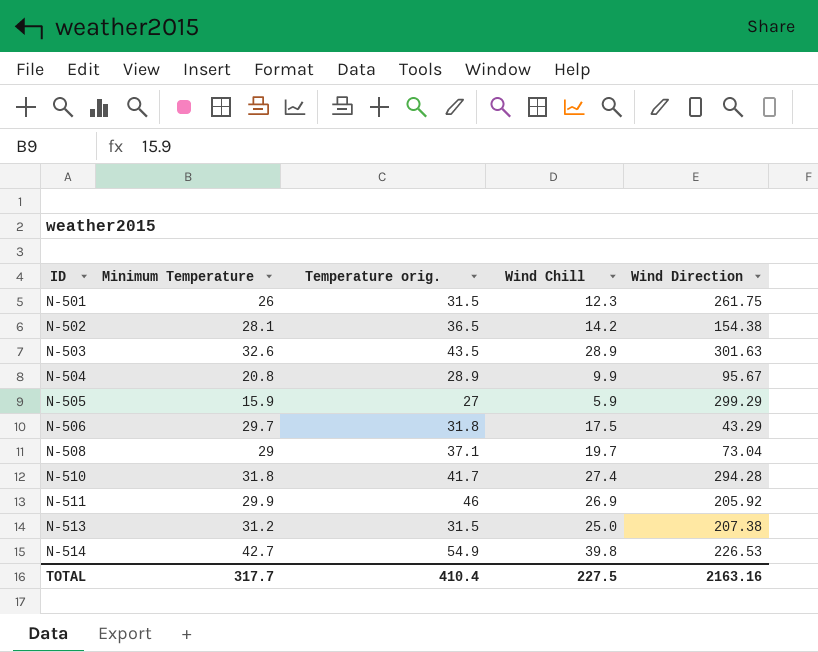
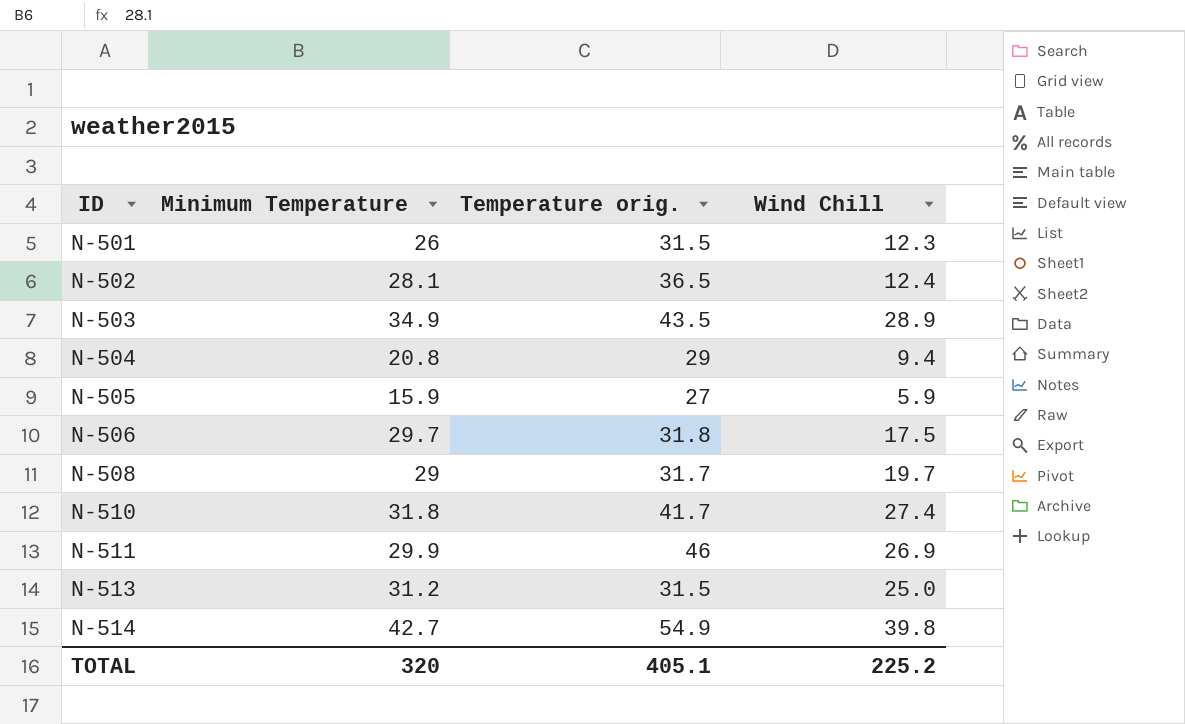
column Wind Direction | position: 5 -> none
N-502 | Wind Chill: 14.2 -> 12.4
N-503 | Minimum Temperature: 32.6 -> 34.9
N-504 | Temperature orig.: 28.9 -> 29
N-504 | Wind Chill: 9.9 -> 9.4
N-508 | Temperature orig.: 37.1 -> 31.7
TOTAL | Minimum Temperature: 317.7 -> 320
TOTAL | Temperature orig.: 410.4 -> 405.1
TOTAL | Wind Chill: 227.5 -> 225.2

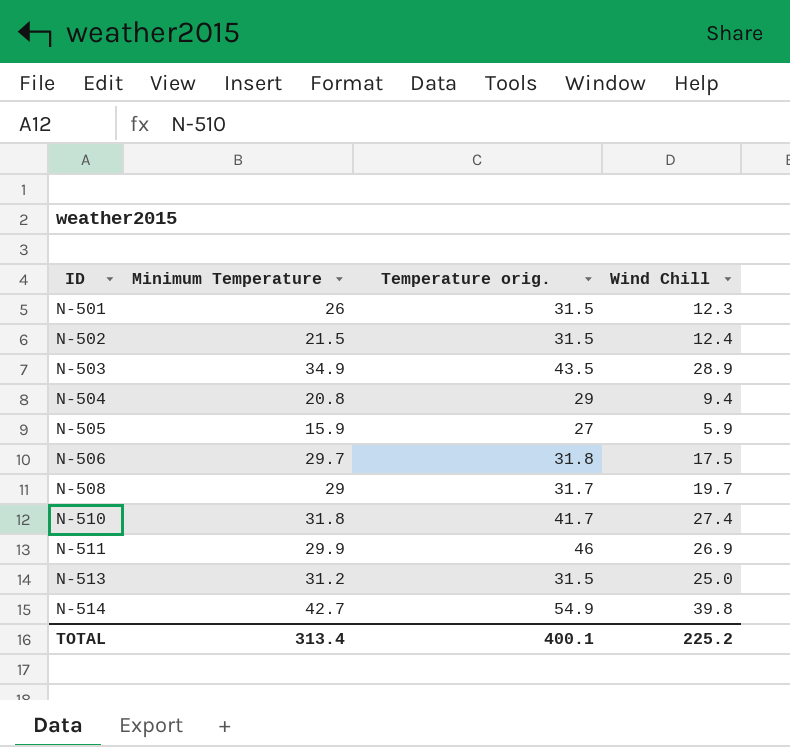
N-502 | Minimum Temperature: 28.1 -> 21.5
N-502 | Temperature orig.: 36.5 -> 31.5
TOTAL | Minimum Temperature: 320 -> 313.4
TOTAL | Temperature orig.: 405.1 -> 400.1

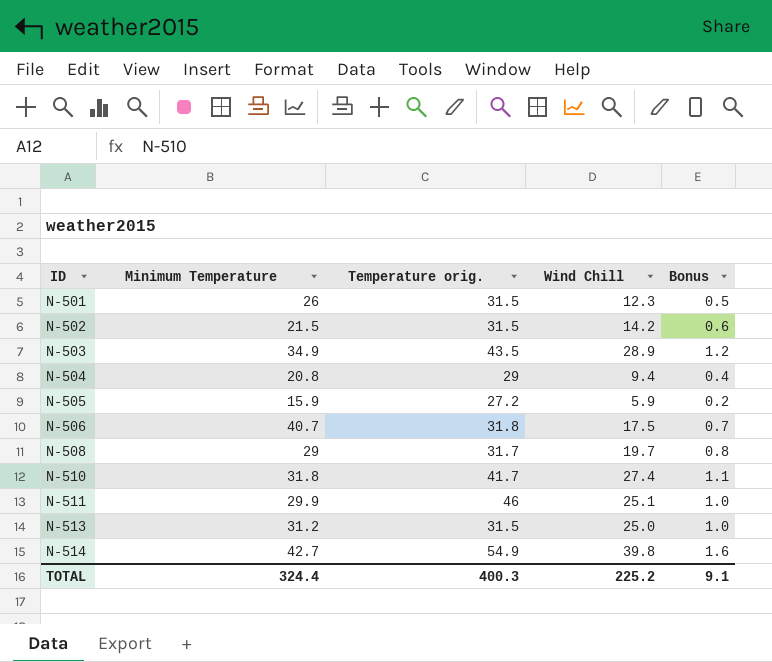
column Bonus | formula: none -> [Wind Chill] * 0.04
N-502 | Wind Chill: 12.4 -> 14.2
N-505 | Temperature orig.: 27 -> 27.2
N-506 | Minimum Temperature: 29.7 -> 40.7
N-511 | Wind Chill: 26.9 -> 25.1
TOTAL | Minimum Temperature: 313.4 -> 324.4
TOTAL | Temperature orig.: 400.1 -> 400.3

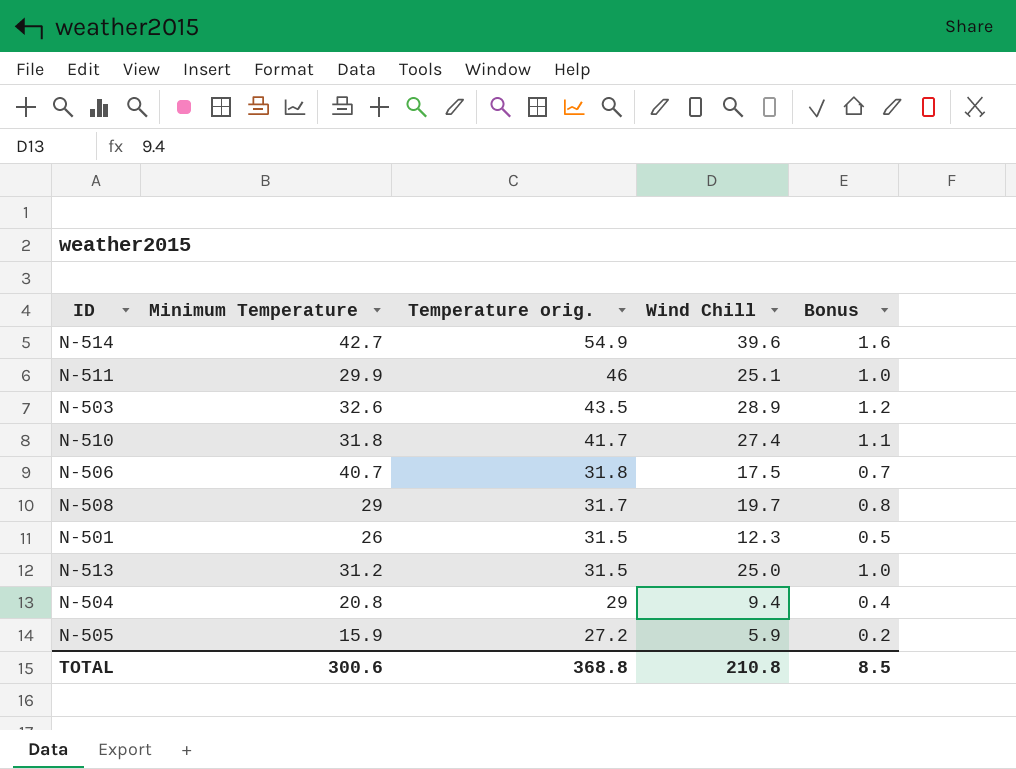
row order: ID ascending -> Temperature orig. descending
row N-502: 21.5 | 31.5 | 14.2 | 0.6 -> none
N-514 | Wind Chill: 39.8 -> 39.6
N-503 | Minimum Temperature: 34.9 -> 32.6
TOTAL | Minimum Temperature: 324.4 -> 300.6
TOTAL | Temperature orig.: 400.3 -> 368.8
TOTAL | Wind Chill: 225.2 -> 210.8
TOTAL | Bonus: 9.1 -> 8.5

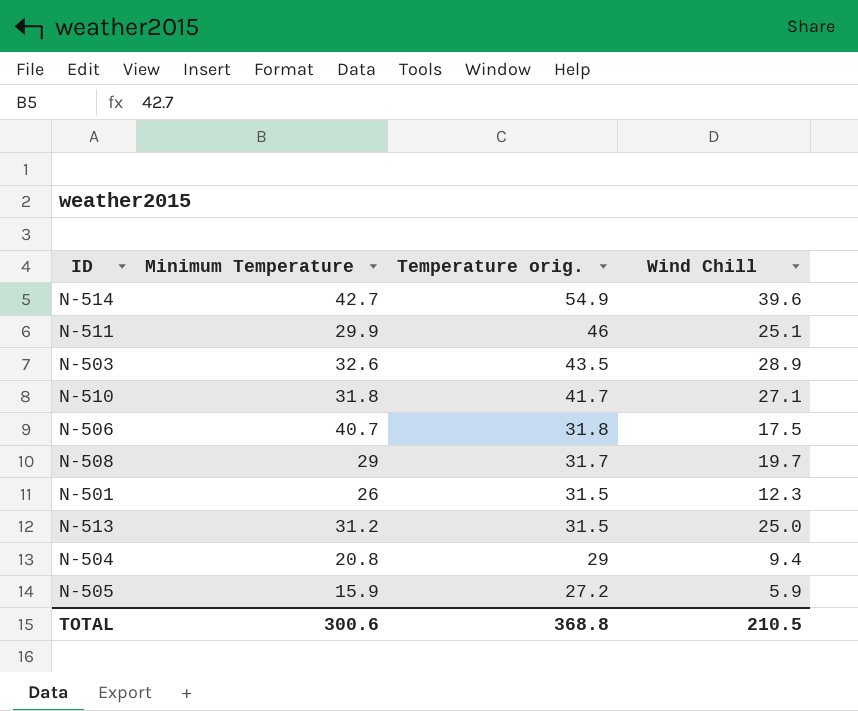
column Bonus | formula: [Wind Chill] * 0.04 -> none
N-510 | Wind Chill: 27.4 -> 27.1
TOTAL | Wind Chill: 210.8 -> 210.5

